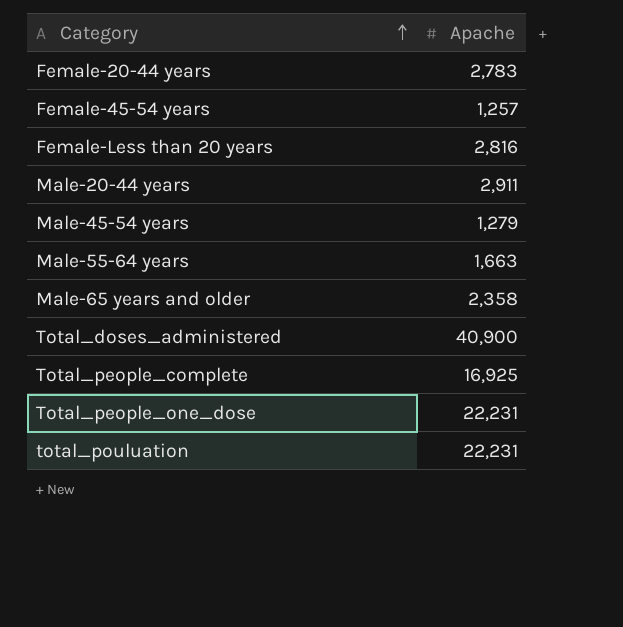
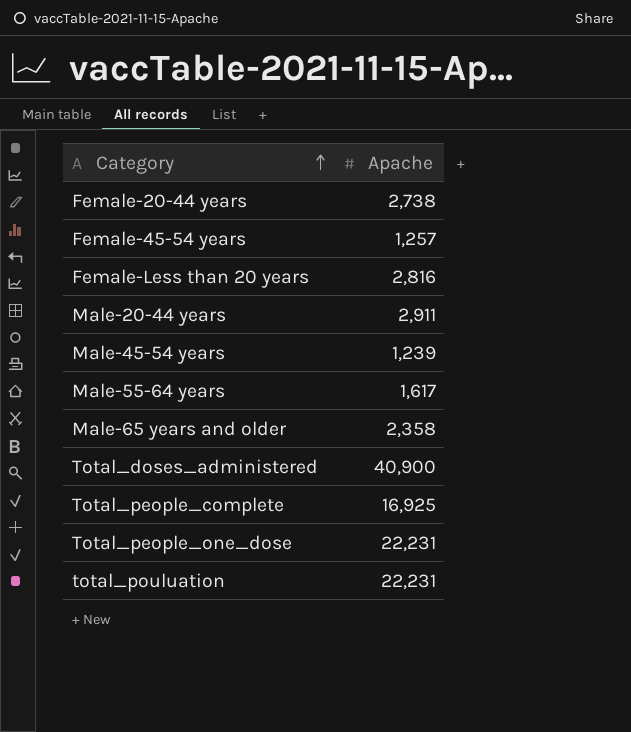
Female-20-44 years | Apache: 2,783 -> 2,738
Male-45-54 years | Apache: 1,279 -> 1,239
Male-55-64 years | Apache: 1,663 -> 1,617

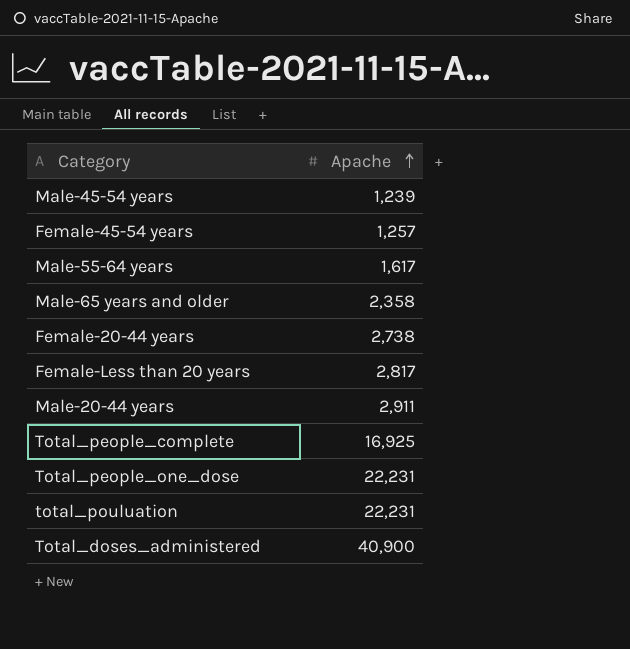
row order: Category ascending -> Apache ascending
Female-Less than 20 years | Apache: 2,816 -> 2,817

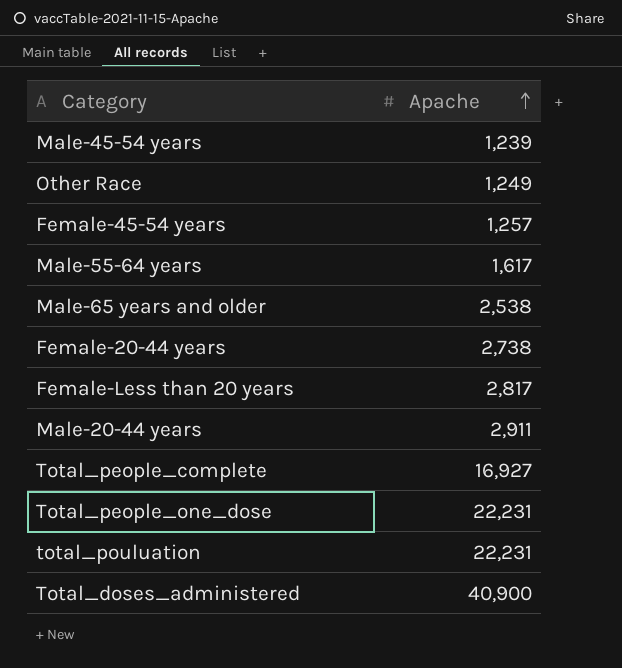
row Other Race: none -> 1,249
Male-65 years and older | Apache: 2,358 -> 2,538
Total_people_complete | Apache: 16,925 -> 16,927

